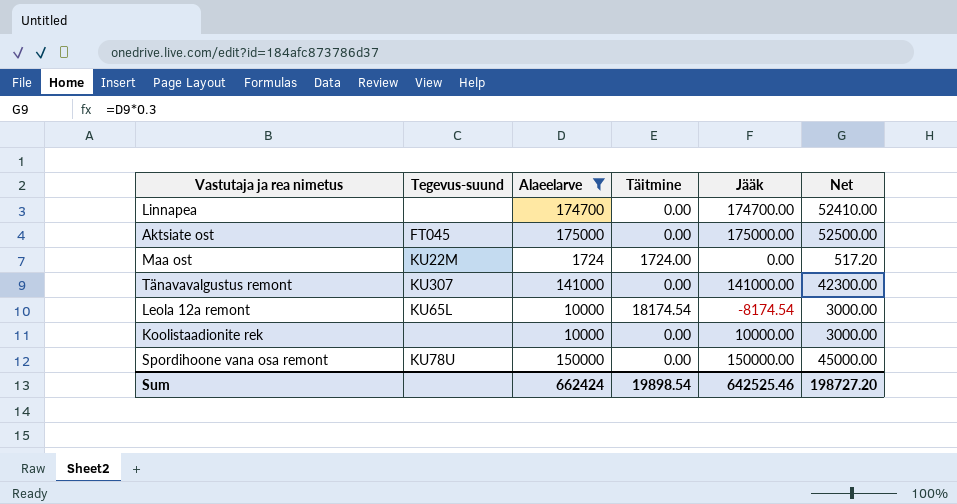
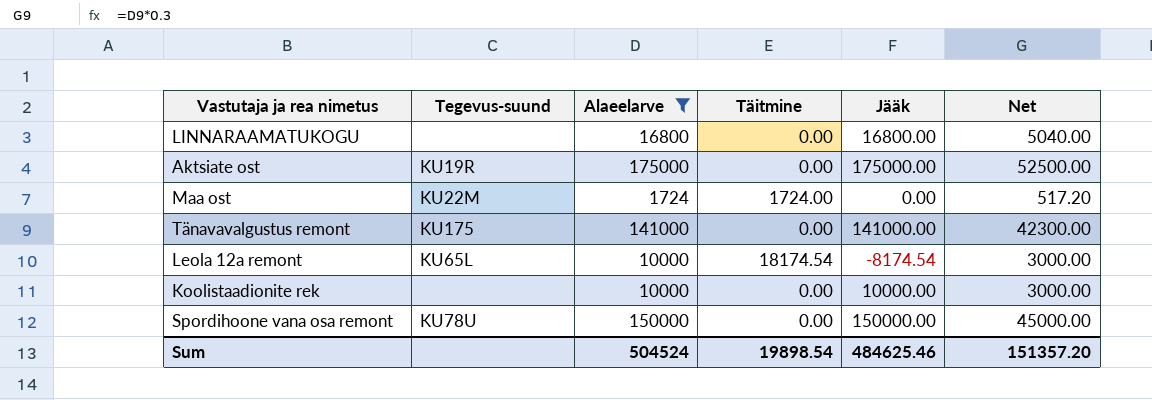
row Linnapea: none | 174700 | 0.00 | 174700.00 | 52410.00 -> none
row LINNARAAMATUKOGU: none -> none | 16800 | 0.00 | 16800.00 | 5040.00
Aktsiate ost | Tegevus-suund: FT045 -> KU19R
Tänavavalgustus remont | Tegevus-suund: KU307 -> KU175
Sum | Alaeelarve: 662424 -> 504524
Sum | Jääk: 642525.46 -> 484625.46
Sum | Net: 198727.20 -> 151357.20

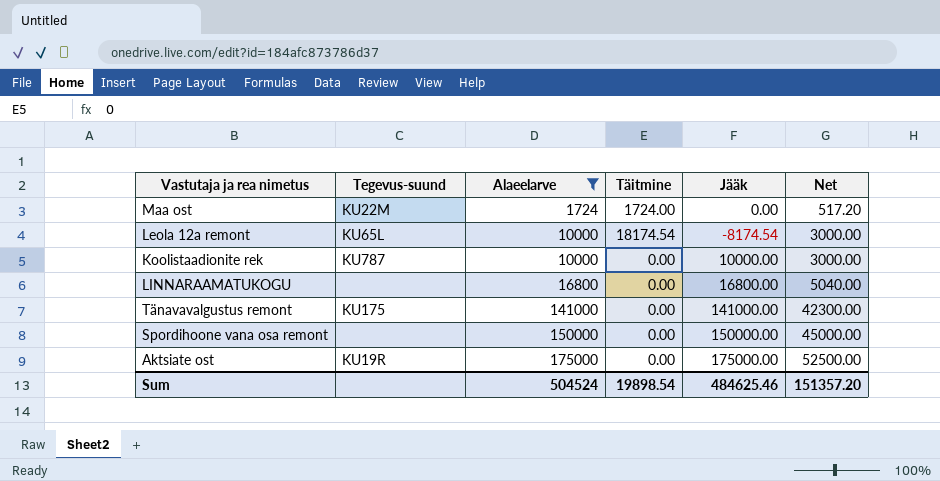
row order: none -> Alaeelarve ascending
Koolistaadionite rek | Tegevus-suund: none -> KU787
Spordihoone vana osa remont | Tegevus-suund: KU78U -> none

